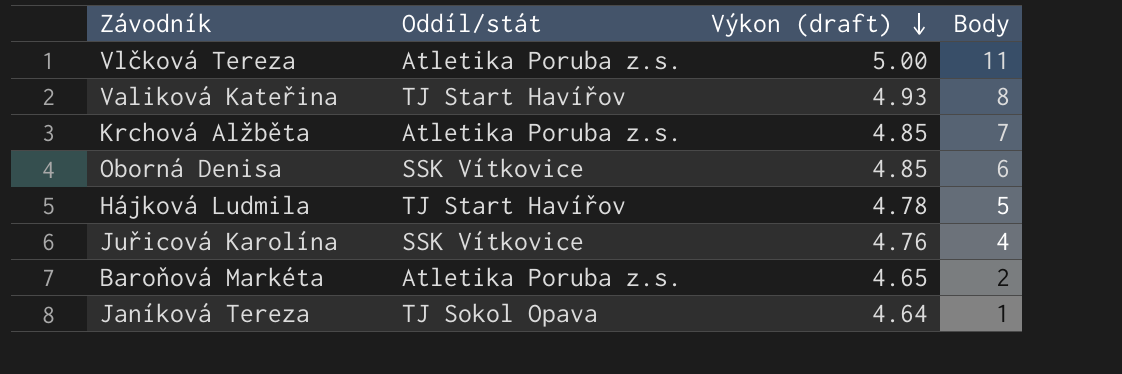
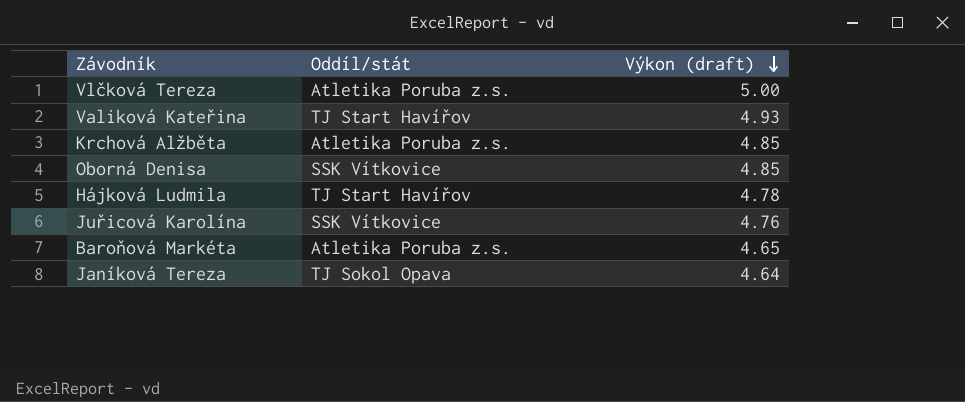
column Body | position: 4 -> none

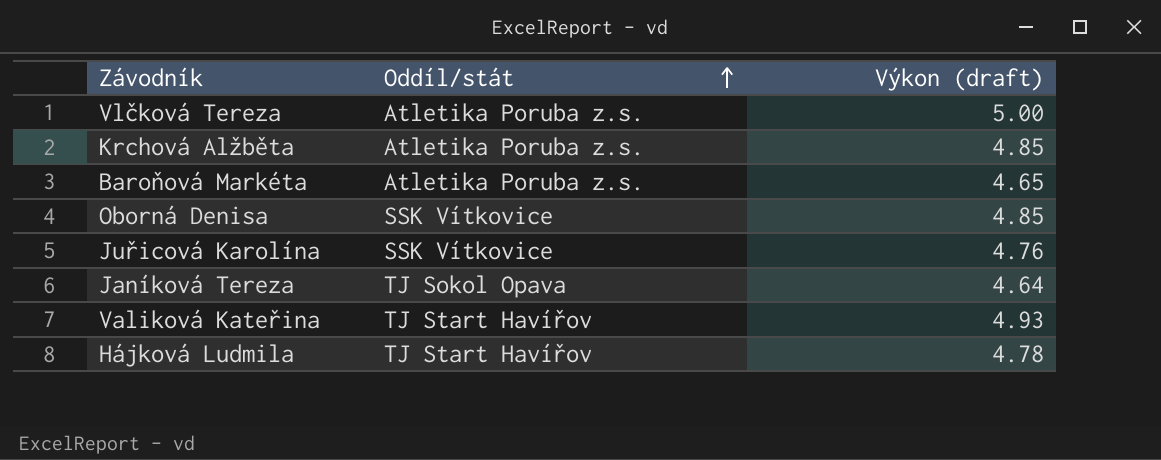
row order: Výkon (draft) descending -> Oddíl/stát ascending

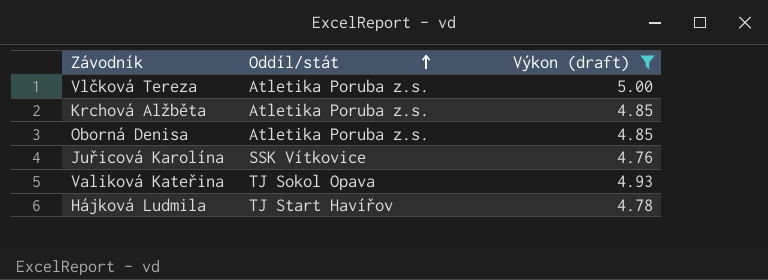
filter: none -> Výkon (draft) >= 4.76
Oborná Denisa | Oddíl/stát: SSK Vítkovice -> Atletika Poruba z.s.
Valiková Kateřina | Oddíl/stát: TJ Start Havířov -> TJ Sokol Opava

